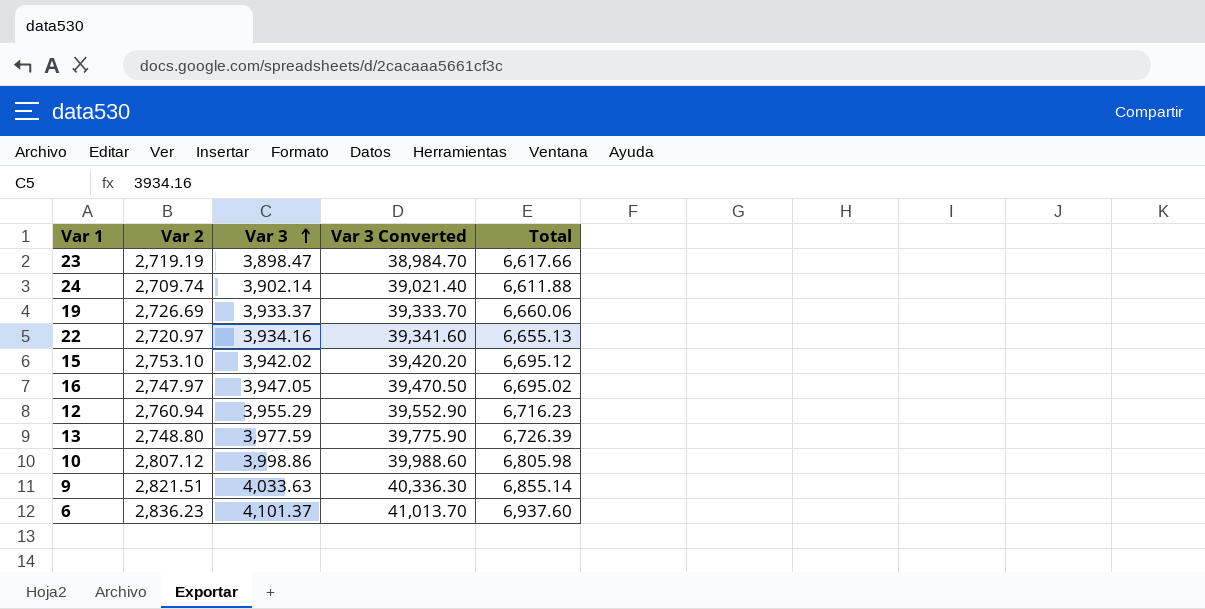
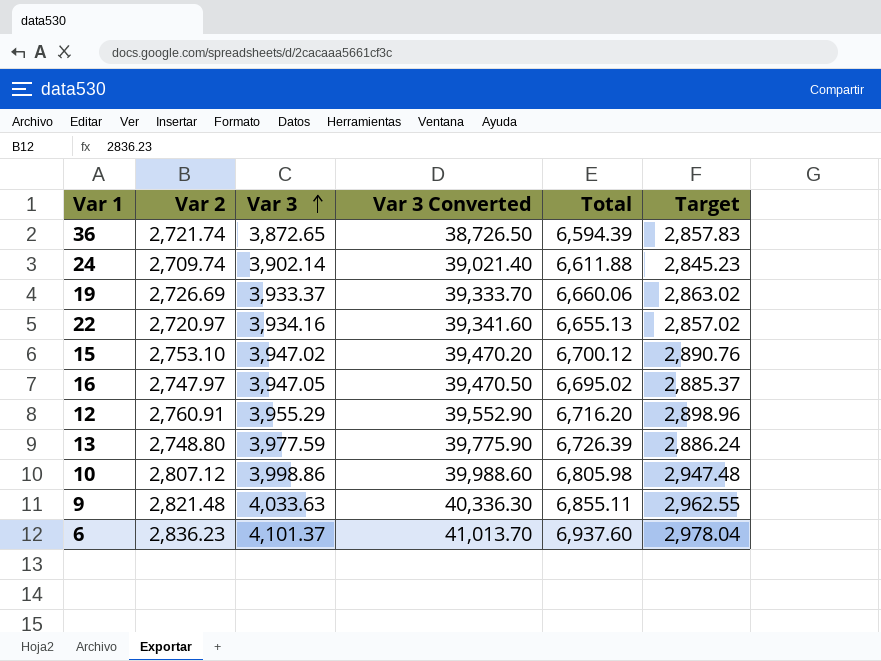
column Target | formula: none -> [Var 2] * 1.05
row 23: 2,719.19 | 3,898.47 | 38,984.70 | 6,617.66 -> none
row 36: none -> 2,721.74 | 3,872.65 | 38,726.50 | 6,594.39 | 2,857.83
15 | Var 3: 3,942.02 -> 3,947.02
15 | Var 3 Converted: 39,420.20 -> 39,470.20
15 | Total: 6,695.12 -> 6,700.12
12 | Var 2: 2,760.94 -> 2,760.91
12 | Total: 6,716.23 -> 6,716.20
9 | Var 2: 2,821.51 -> 2,821.48
9 | Total: 6,855.14 -> 6,855.11

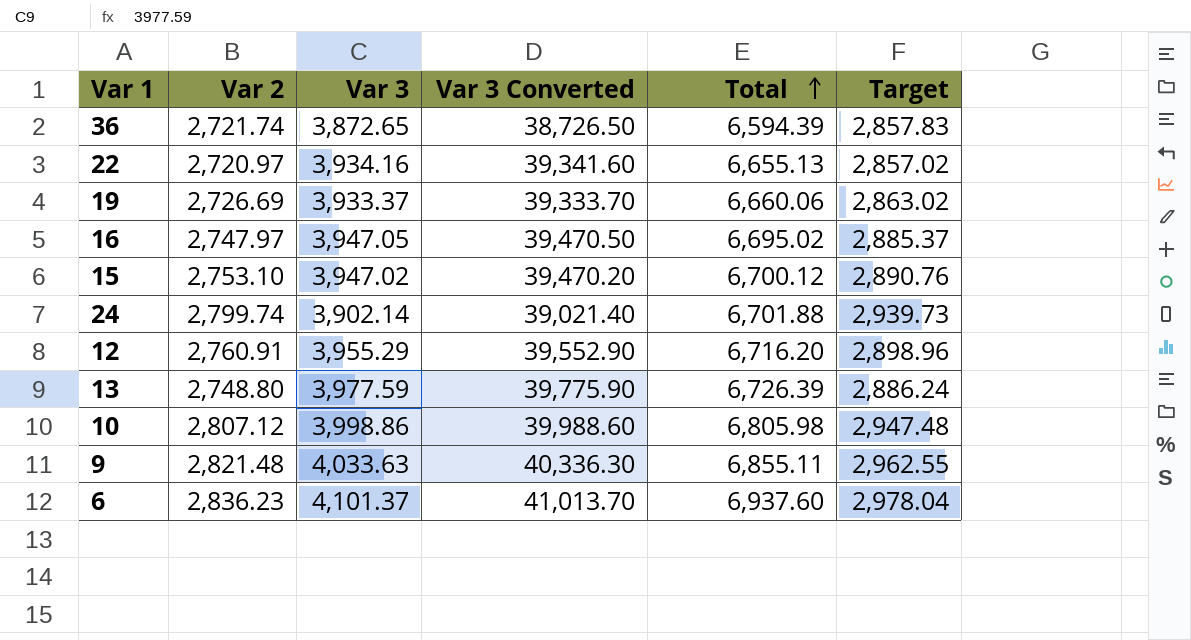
row order: Var 3 ascending -> Total ascending
24 | Var 2: 2,709.74 -> 2,799.74
24 | Total: 6,611.88 -> 6,701.88
24 | Target: 2,845.23 -> 2,939.73

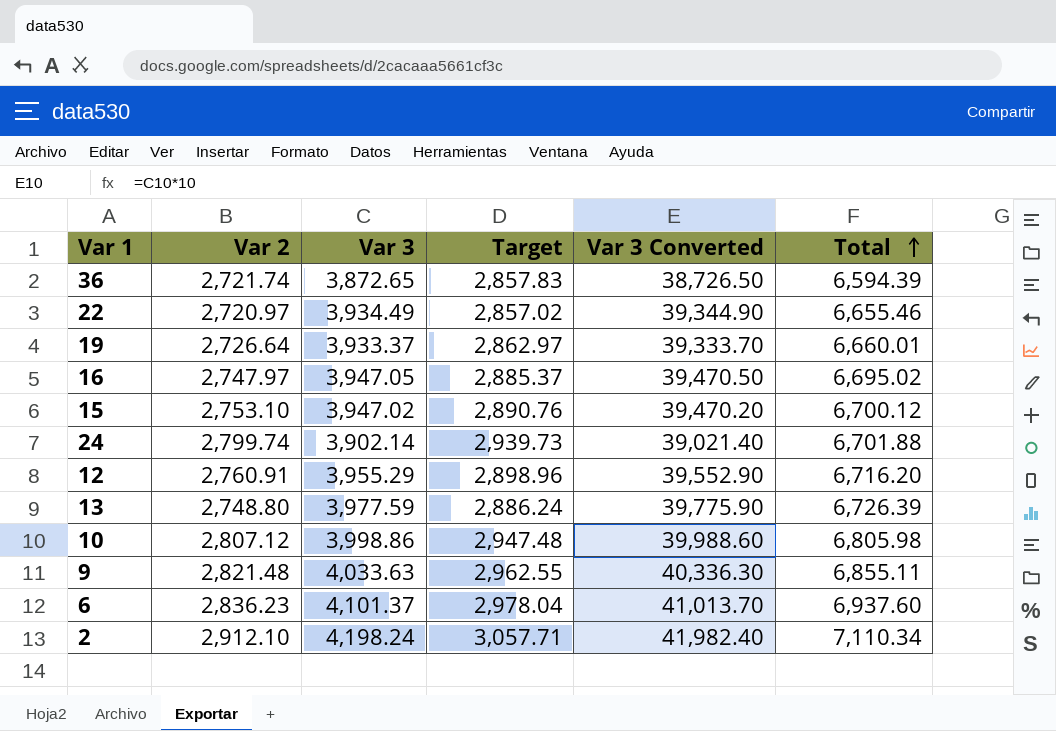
column Target | position: 6 -> 4
22 | Var 3: 3,934.16 -> 3,934.49
22 | Var 3 Converted: 39,341.60 -> 39,344.90
22 | Total: 6,655.13 -> 6,655.46
19 | Var 2: 2,726.69 -> 2,726.64
19 | Target: 2,863.02 -> 2,862.97
19 | Total: 6,660.06 -> 6,660.01
row 2: none -> 2,912.10 | 4,198.24 | 3,057.71 | 41,982.40 | 7,110.34

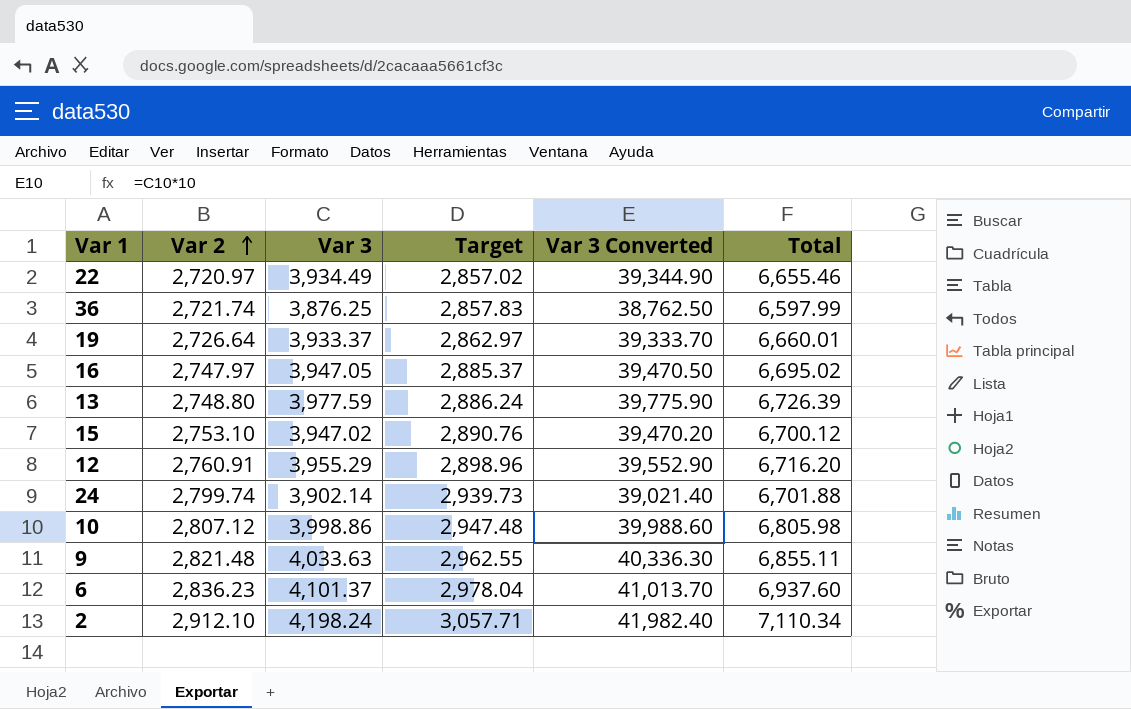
row order: Total ascending -> Var 2 ascending
36 | Var 3: 3,872.65 -> 3,876.25
36 | Var 3 Converted: 38,726.50 -> 38,762.50
36 | Total: 6,594.39 -> 6,597.99

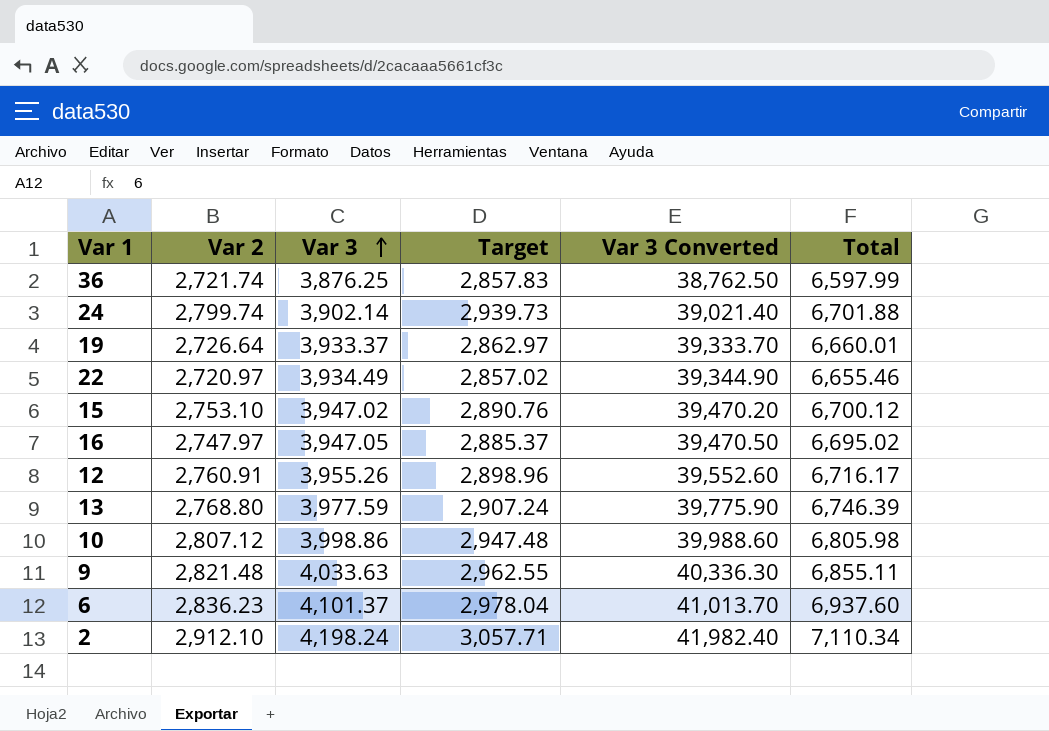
row order: Var 2 ascending -> Var 3 ascending
12 | Var 3: 3,955.29 -> 3,955.26
12 | Var 3 Converted: 39,552.90 -> 39,552.60
12 | Total: 6,716.20 -> 6,716.17
13 | Var 2: 2,748.80 -> 2,768.80
13 | Target: 2,886.24 -> 2,907.24
13 | Total: 6,726.39 -> 6,746.39

